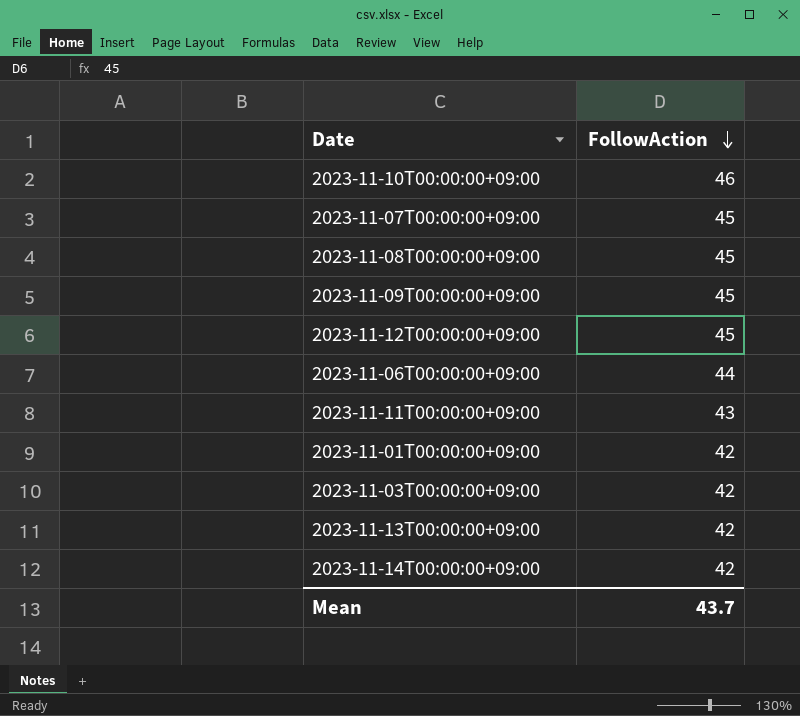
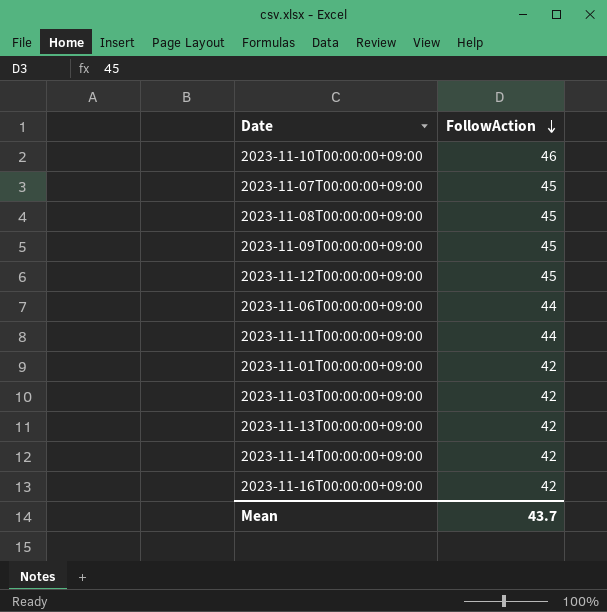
2023-11-11T00:00:00+09:00 | FollowAction: 43 -> 44
row 2023-11-16T00:00:00+09:00: none -> 42

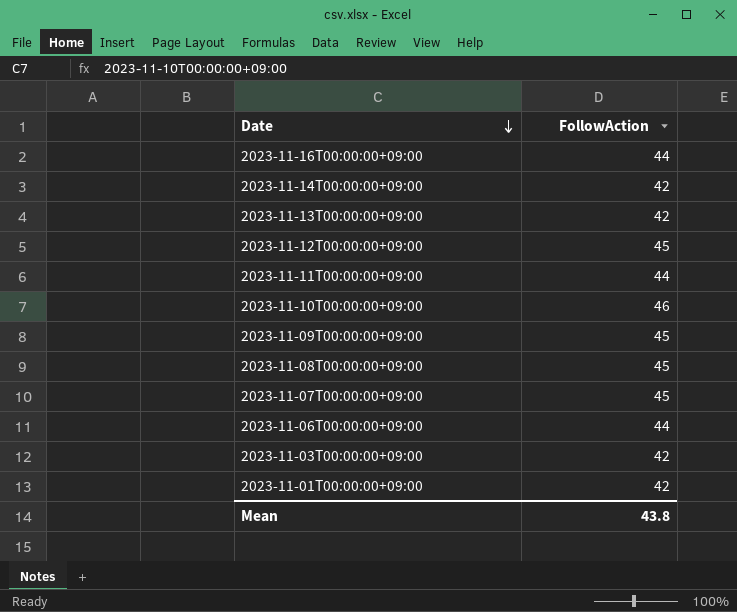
row order: FollowAction descending -> Date descending
2023-11-16T00:00:00+09:00 | FollowAction: 42 -> 44
Mean | FollowAction: 43.7 -> 43.8

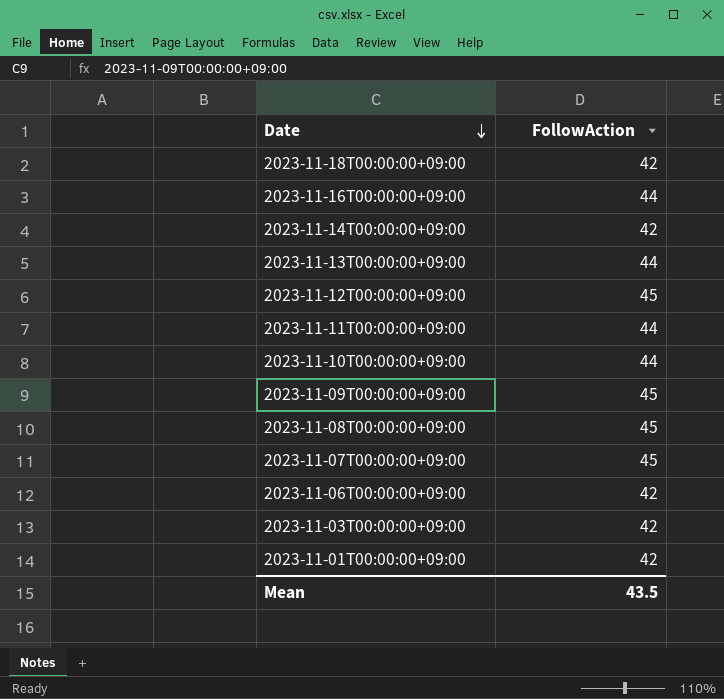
row 2023-11-18T00:00:00+09:00: none -> 42
2023-11-13T00:00:00+09:00 | FollowAction: 42 -> 44
2023-11-10T00:00:00+09:00 | FollowAction: 46 -> 44
2023-11-06T00:00:00+09:00 | FollowAction: 44 -> 42
Mean | FollowAction: 43.8 -> 43.5

